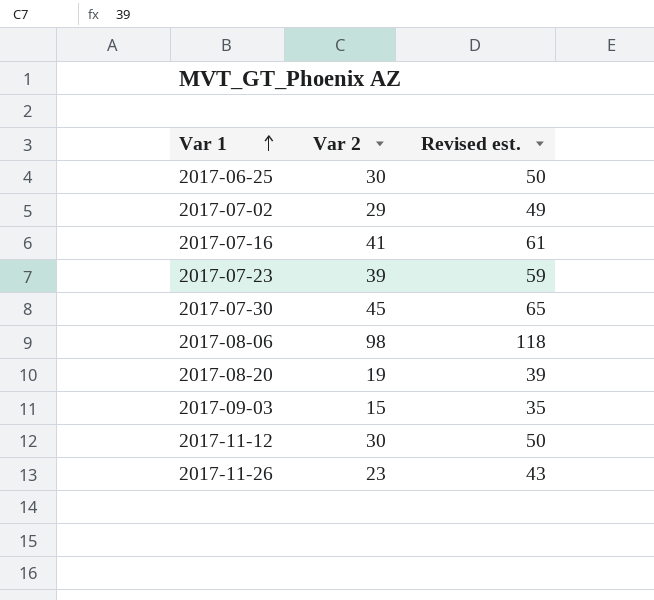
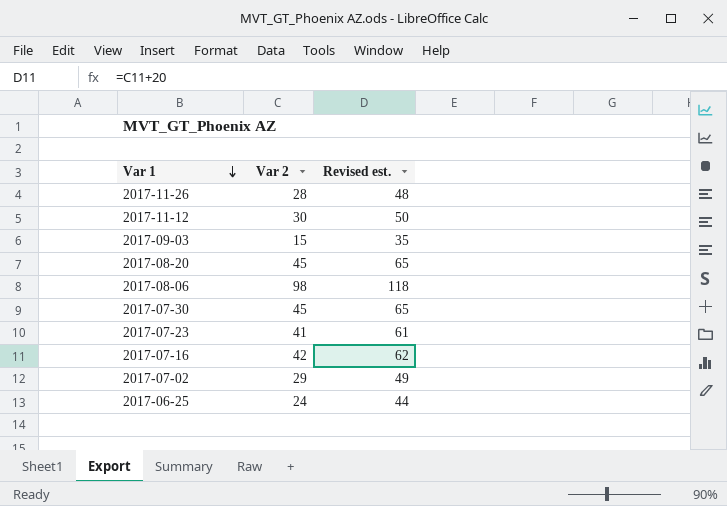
row order: Var 1 ascending -> Var 1 descending
2017-11-26 | Var 2: 23 -> 28
2017-11-26 | Revised est.: 43 -> 48
2017-08-20 | Var 2: 19 -> 45
2017-08-20 | Revised est.: 39 -> 65
2017-07-23 | Var 2: 39 -> 41
2017-07-23 | Revised est.: 59 -> 61
2017-07-16 | Var 2: 41 -> 42
2017-07-16 | Revised est.: 61 -> 62
2017-06-25 | Var 2: 30 -> 24
2017-06-25 | Revised est.: 50 -> 44

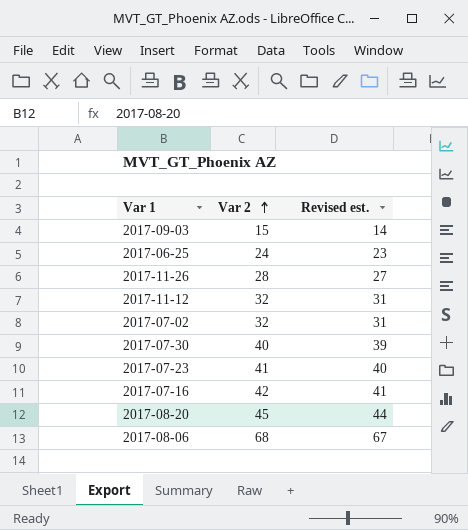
row order: Var 1 descending -> Var 2 ascending
column Revised est. | formula: [Var 2] + 20 -> [Var 2] - 1
2017-11-12 | Var 2: 30 -> 32
2017-07-02 | Var 2: 29 -> 32
2017-07-30 | Var 2: 45 -> 40
2017-08-06 | Var 2: 98 -> 68

